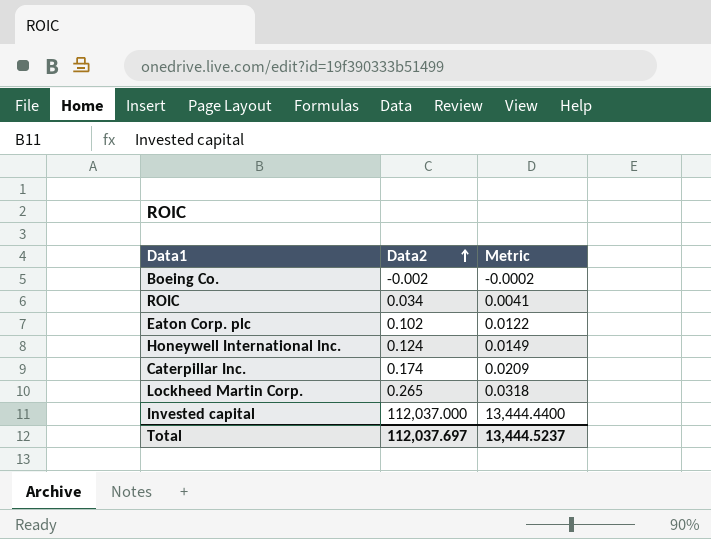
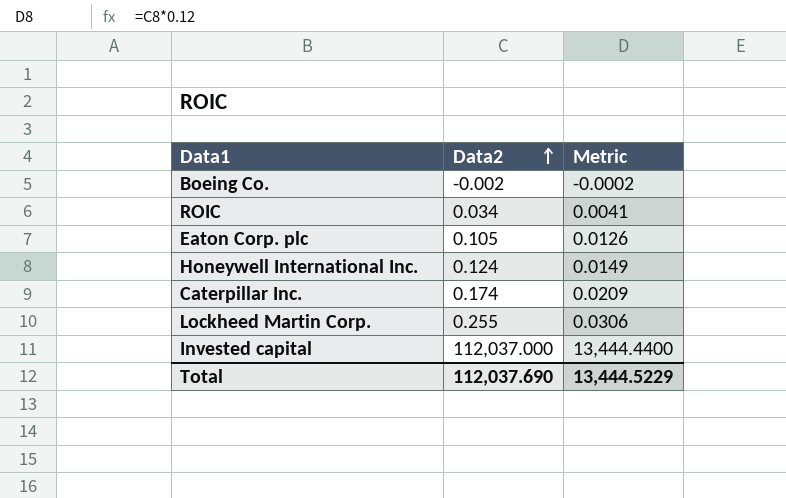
Eaton Corp. plc | Data2: 0.102 -> 0.105
Eaton Corp. plc | Metric: 0.0122 -> 0.0126
Lockheed Martin Corp. | Data2: 0.265 -> 0.255
Lockheed Martin Corp. | Metric: 0.0318 -> 0.0306
Total | Data2: 112,037.697 -> 112,037.690
Total | Metric: 13,444.5237 -> 13,444.5229

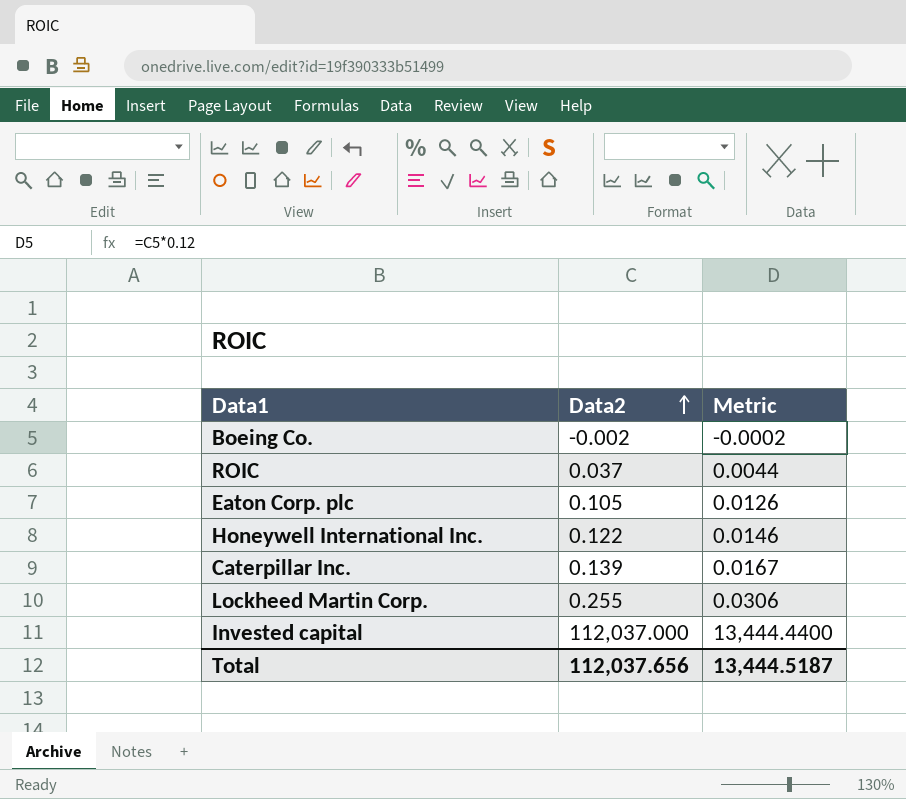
ROIC | Data2: 0.034 -> 0.037
ROIC | Metric: 0.0041 -> 0.0044
Honeywell International Inc. | Data2: 0.124 -> 0.122
Honeywell International Inc. | Metric: 0.0149 -> 0.0146
Caterpillar Inc. | Data2: 0.174 -> 0.139
Caterpillar Inc. | Metric: 0.0209 -> 0.0167
Total | Data2: 112,037.690 -> 112,037.656
Total | Metric: 13,444.5229 -> 13,444.5187

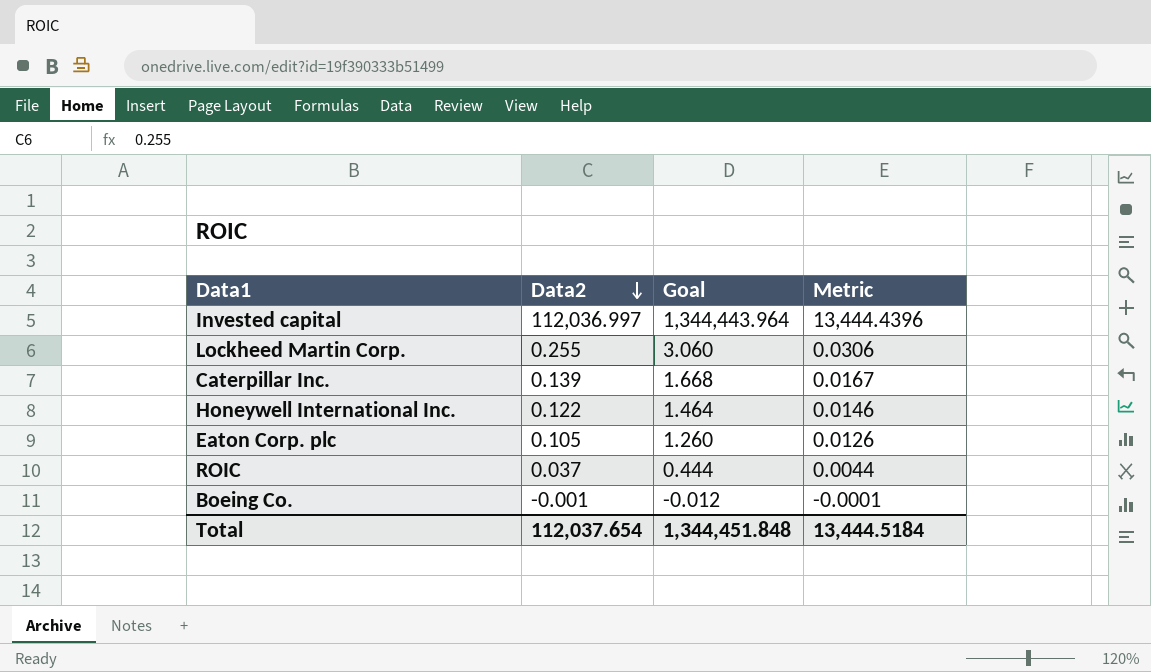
row order: Data2 ascending -> Data2 descending
column Goal | formula: none -> [Data2] * 12
Invested capital | Data2: 112,037.000 -> 112,036.997
Invested capital | Metric: 13,444.4400 -> 13,444.4396
Boeing Co. | Data2: -0.002 -> -0.001
Boeing Co. | Metric: -0.0002 -> -0.0001
Total | Data2: 112,037.656 -> 112,037.654
Total | Metric: 13,444.5187 -> 13,444.5184

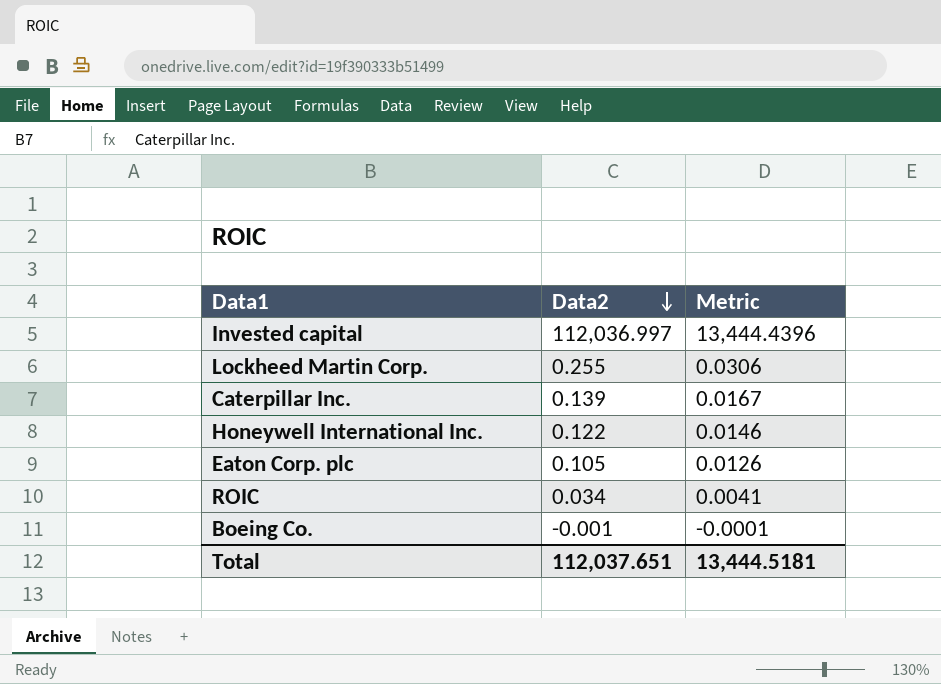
column Goal | formula: [Data2] * 12 -> none
ROIC | Data2: 0.037 -> 0.034
ROIC | Metric: 0.0044 -> 0.0041
Total | Data2: 112,037.654 -> 112,037.651
Total | Metric: 13,444.5184 -> 13,444.5181

